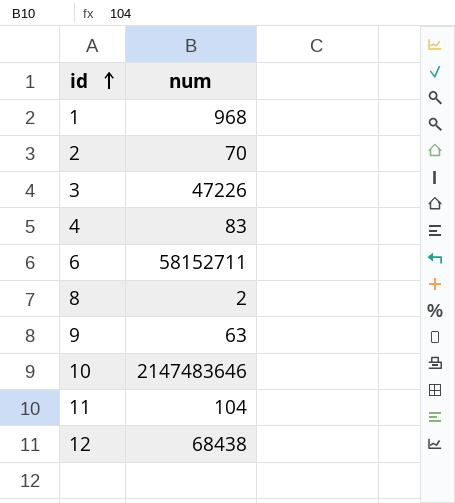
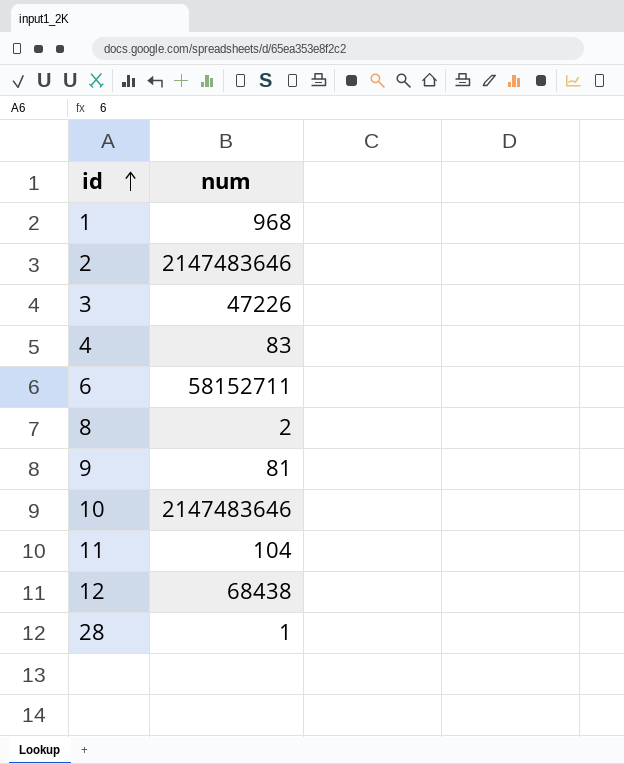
2 | num: 70 -> 2147483646
9 | num: 63 -> 81
row 28: none -> 1

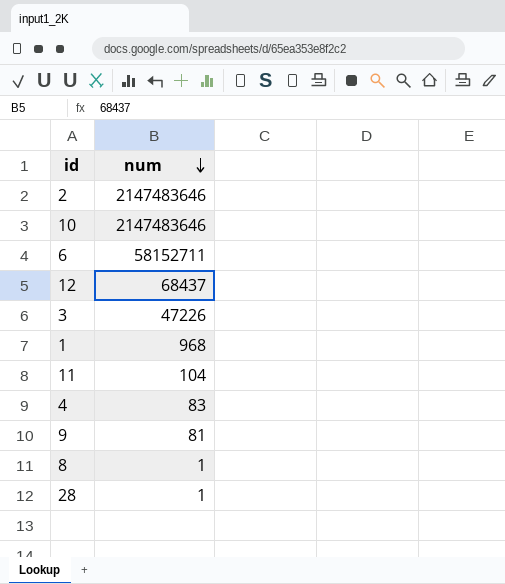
row order: id ascending -> num descending
12 | num: 68438 -> 68437
8 | num: 2 -> 1

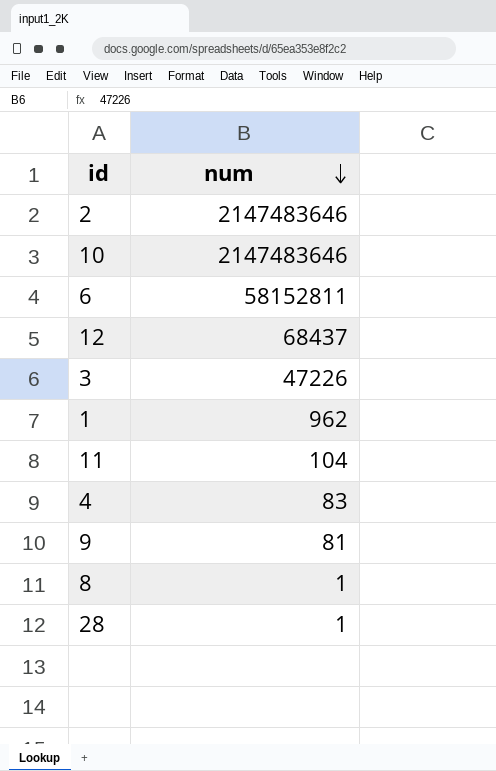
6 | num: 58152711 -> 58152811
1 | num: 968 -> 962

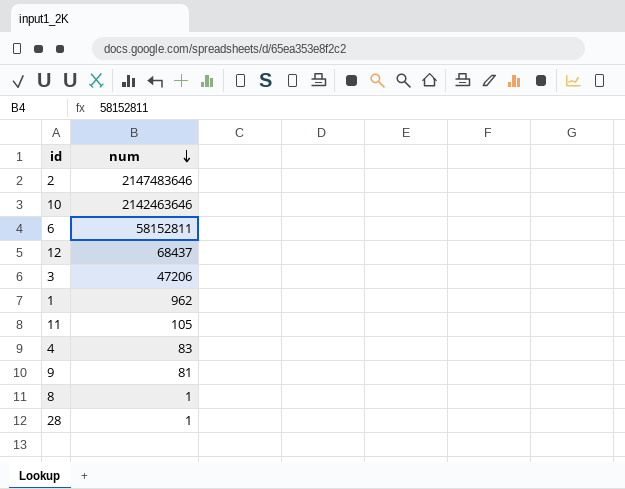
10 | num: 2147483646 -> 2142463646
3 | num: 47226 -> 47206
11 | num: 104 -> 105

